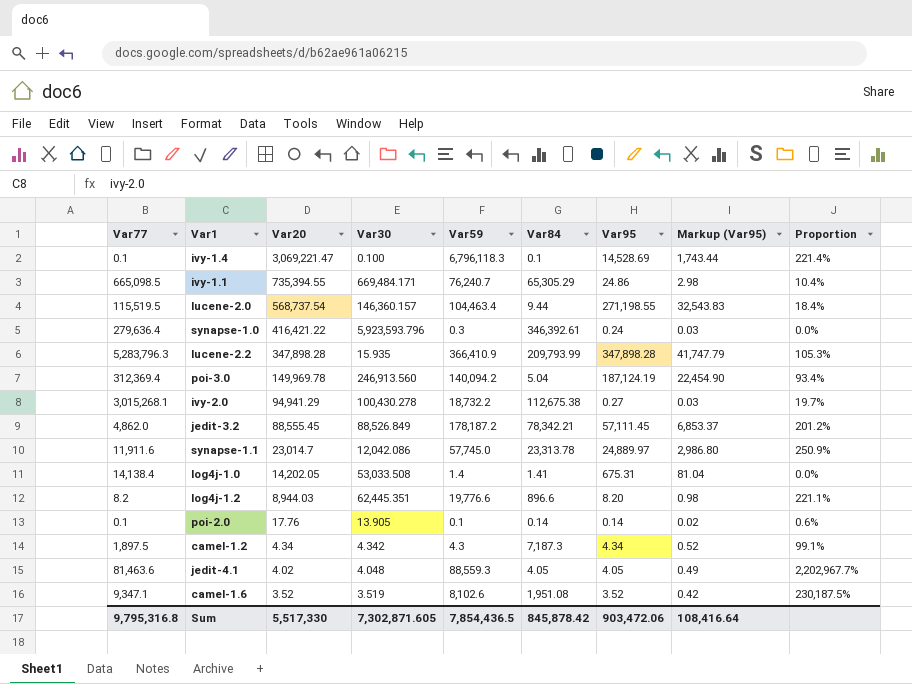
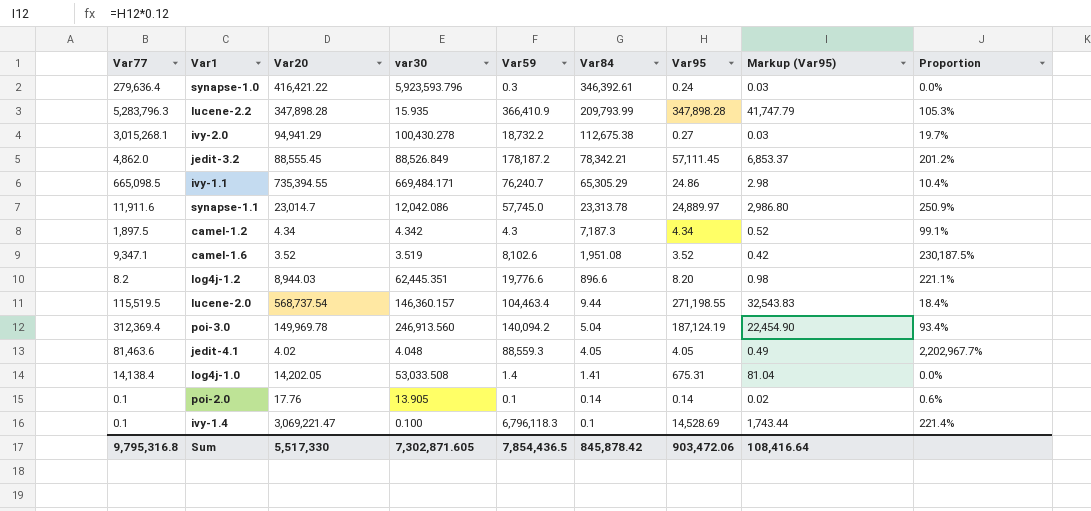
row order: Var20 descending -> Var84 descending
column name: Var30 -> var30

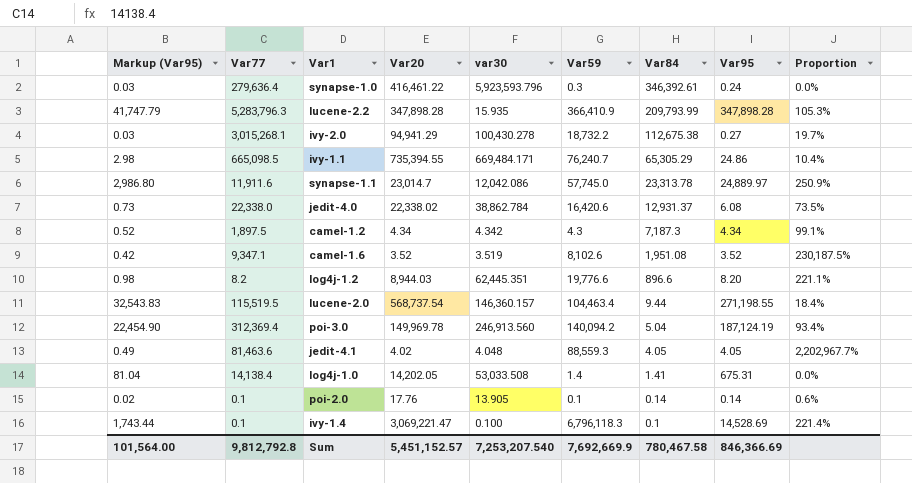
column Markup (Var95) | position: 8 -> 1
row jedit-3.2: 4,862.0 | 88,555.45 | 88,526.849 | 178,187.2 | 78,342.21 | 57,111.45 | 6,853.37 | 201.2% -> none
synapse-1.0 | Var20: 416,421.22 -> 416,461.22
row jedit-4.0: none -> 0.73 | 22,338.0 | 22,338.02 | 38,862.784 | 16,420.6 | 12,931.37 | 6.08 | 73.5%
Sum | Markup (Var95): 108,416.64 -> 101,564.00
Sum | Var77: 9,795,316.8 -> 9,812,792.8
Sum | Var20: 5,517,330 -> 5,451,152.57
Sum | var30: 7,302,871.605 -> 7,253,207.540
Sum | Var59: 7,854,436.5 -> 7,692,669.9
Sum | Var84: 845,878.42 -> 780,467.58
Sum | Var95: 903,472.06 -> 846,366.69

